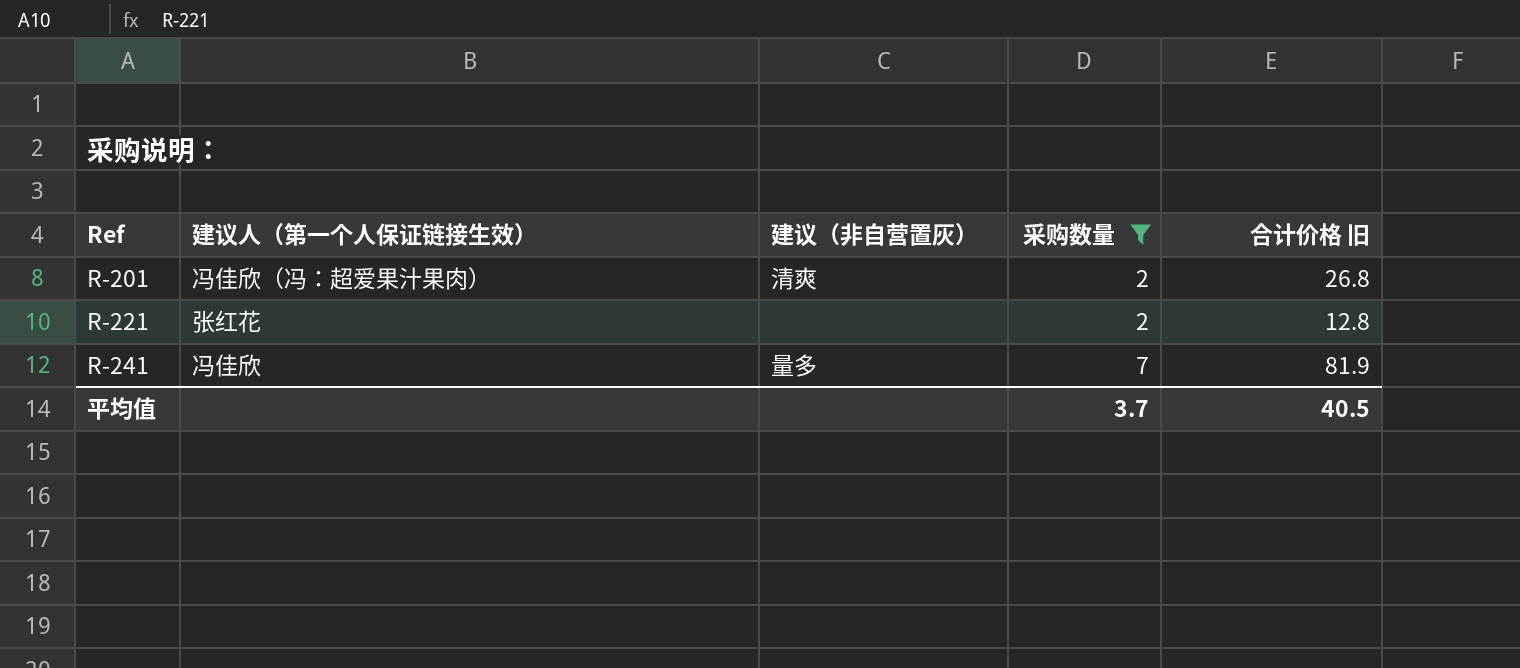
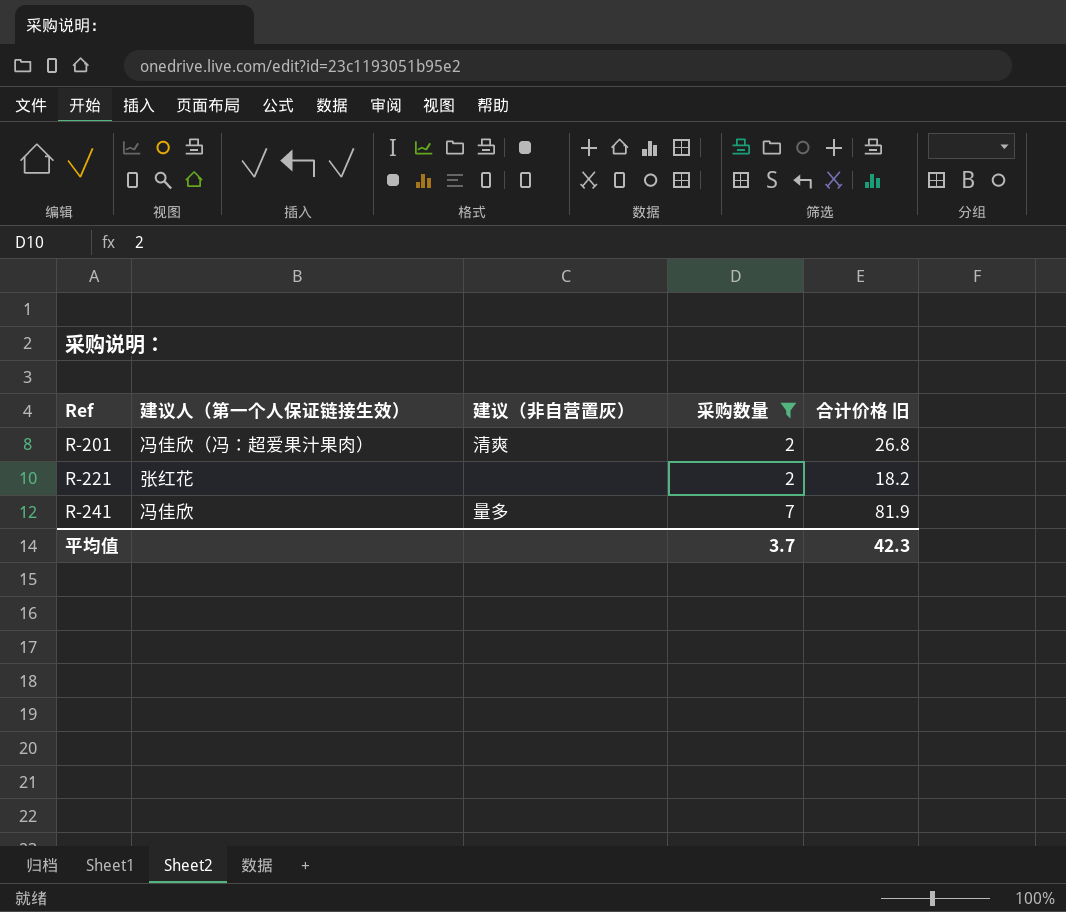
R-221 | 合计价格 旧: 12.8 -> 18.2
平均值 | 合计价格 旧: 40.5 -> 42.3

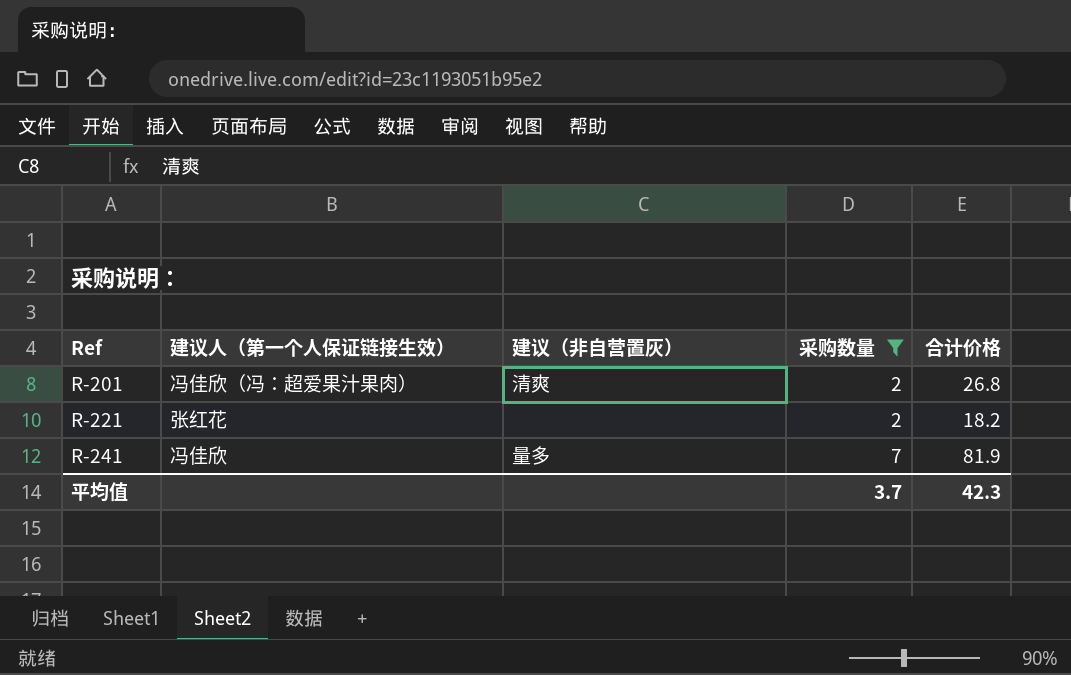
column name: 合计价格 旧 -> 合计价格

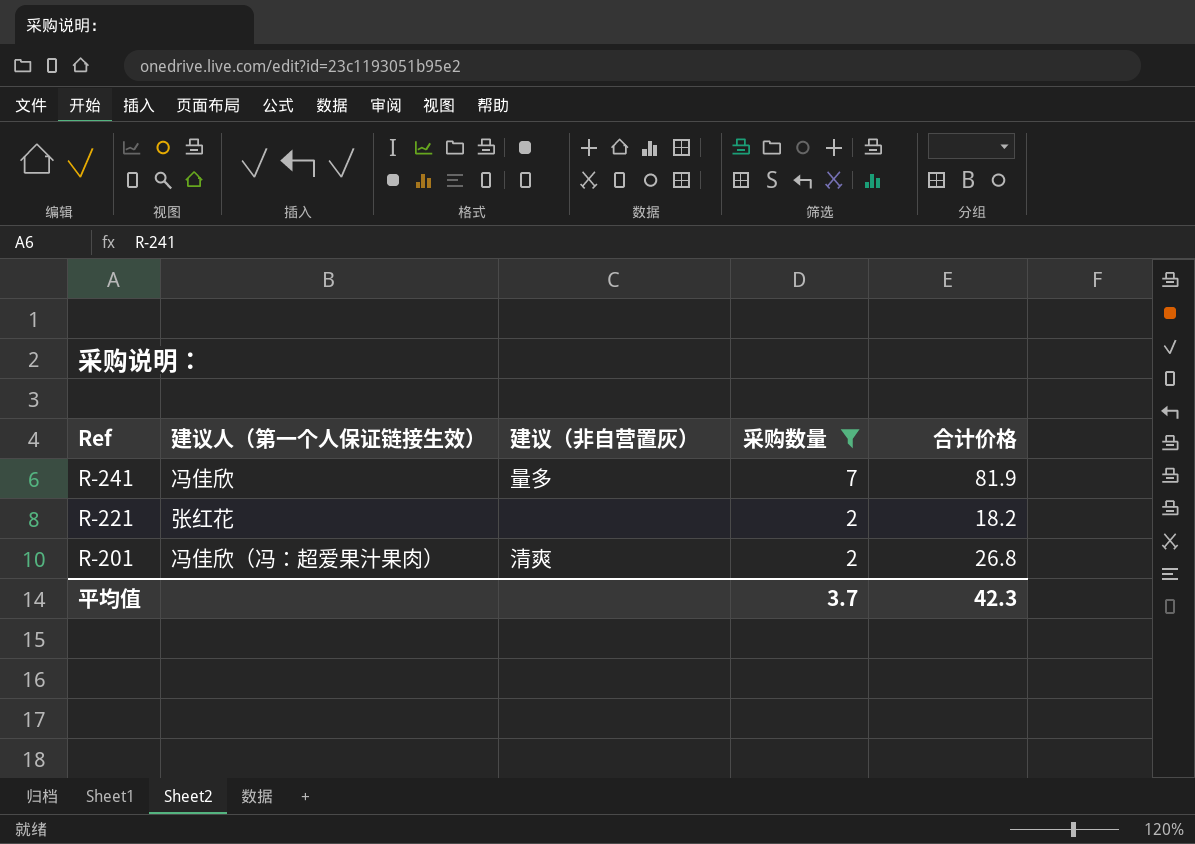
row order: Ref ascending -> Ref descending

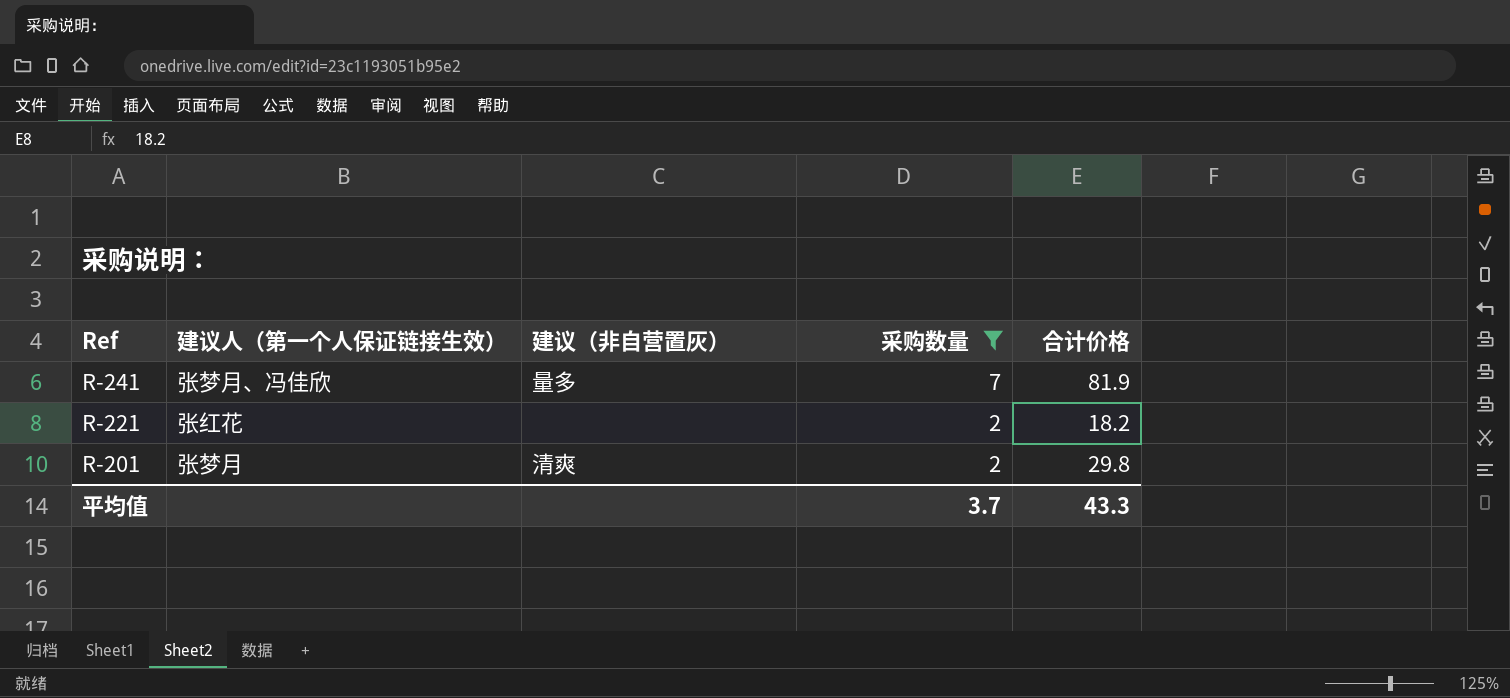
R-241 | 建议人（第一个人保证链接生效）: 冯佳欣 -> 张梦月、冯佳欣
R-201 | 建议人（第一个人保证链接生效）: 冯佳欣（冯：超爱果汁果肉） -> 张梦月
R-201 | 合计价格: 26.8 -> 29.8
平均值 | 合计价格: 42.3 -> 43.3

